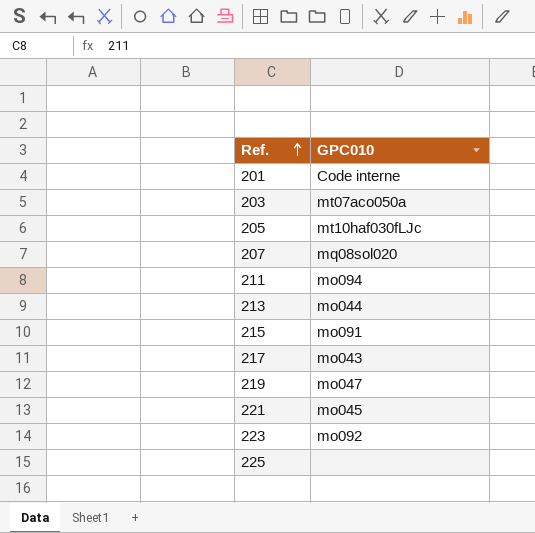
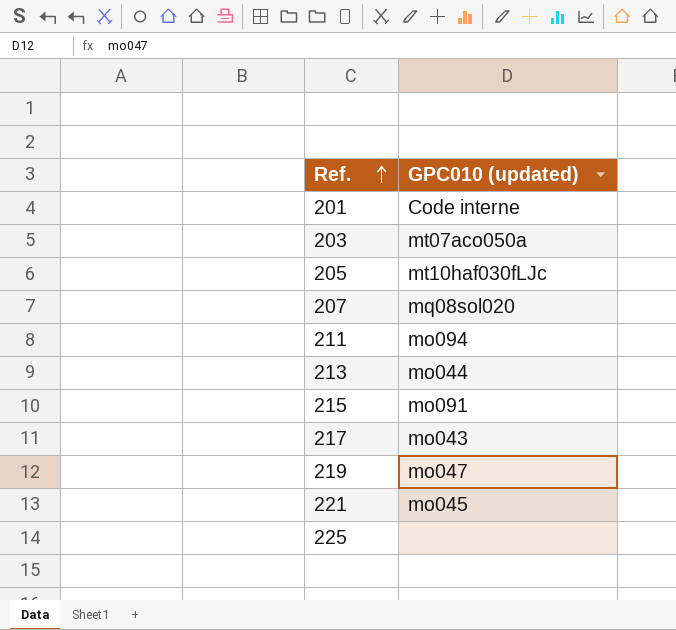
column name: GPC010 -> GPC010 (updated)
row 223: mo092 -> none

